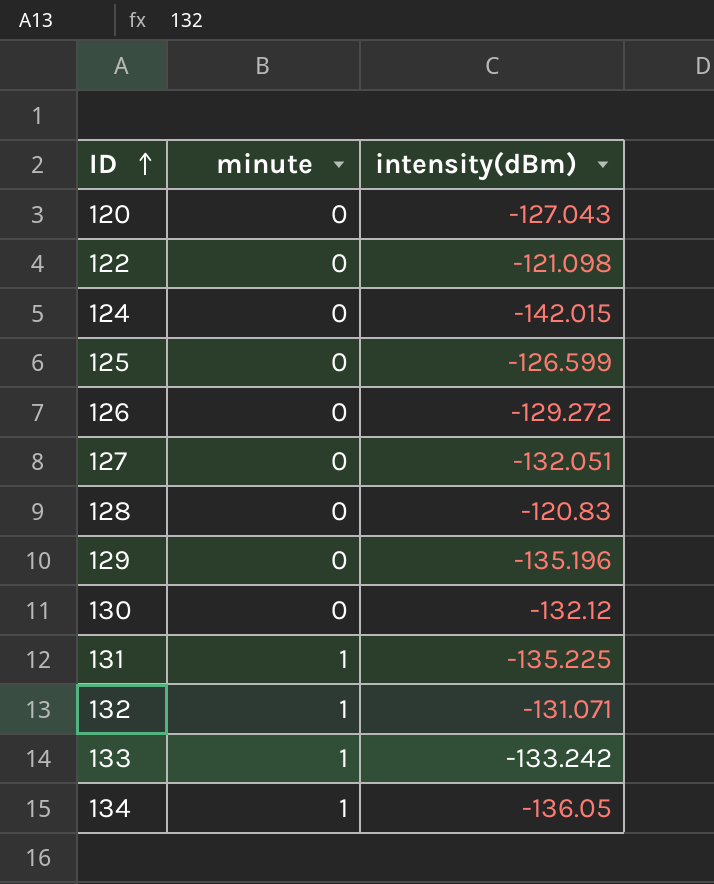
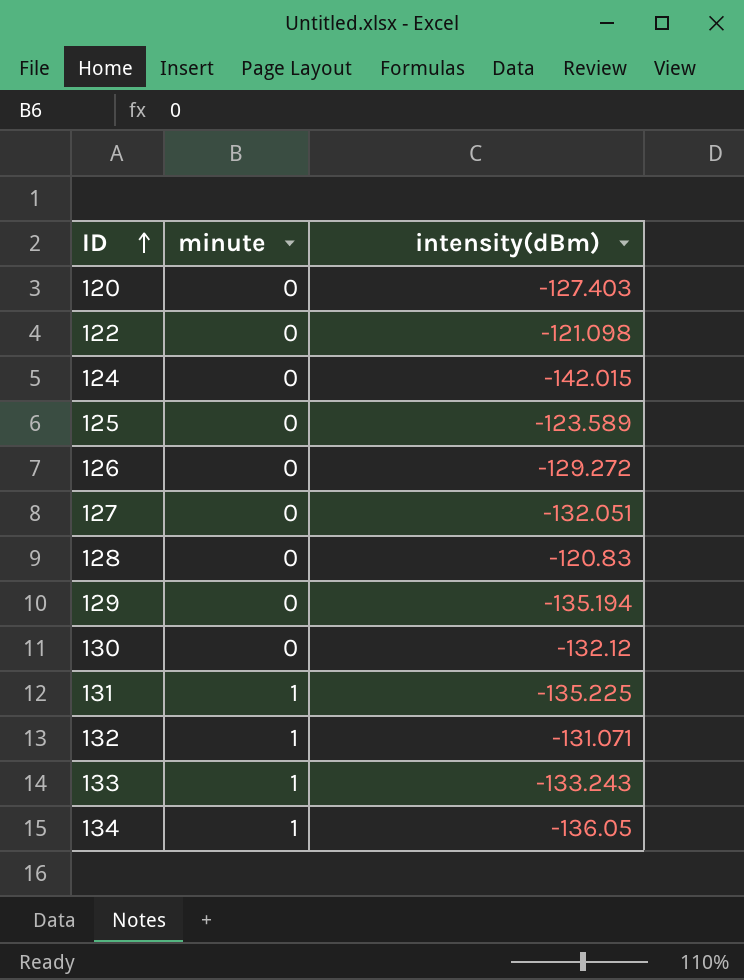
120 | intensity(dBm): -127.043 -> -127.403
125 | intensity(dBm): -126.599 -> -123.589
129 | intensity(dBm): -135.196 -> -135.194
133 | intensity(dBm): -133.242 -> -133.243

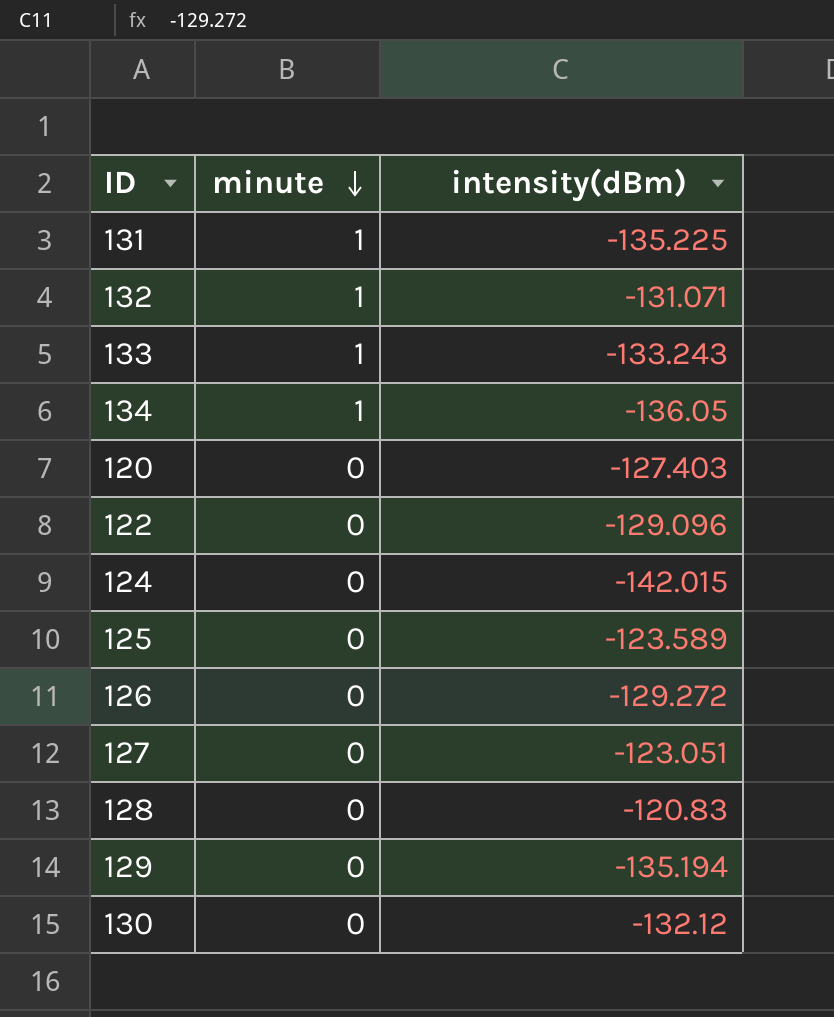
row order: ID ascending -> minute descending
122 | intensity(dBm): -121.098 -> -129.096
127 | intensity(dBm): -132.051 -> -123.051

